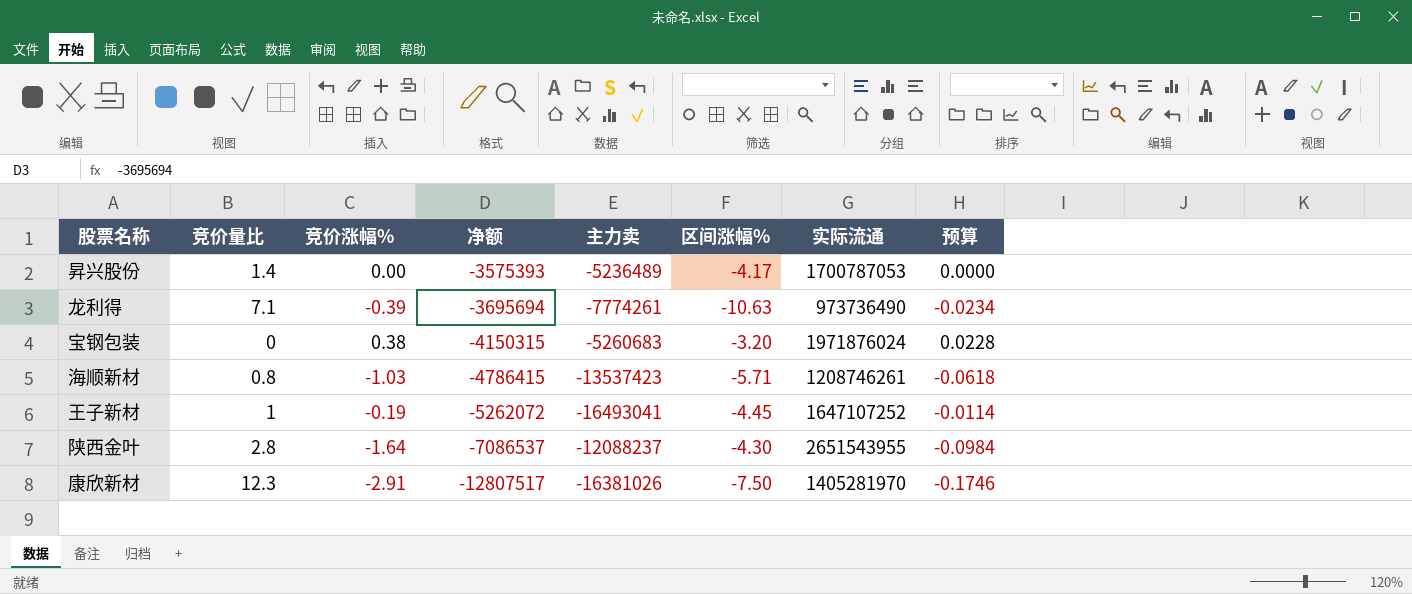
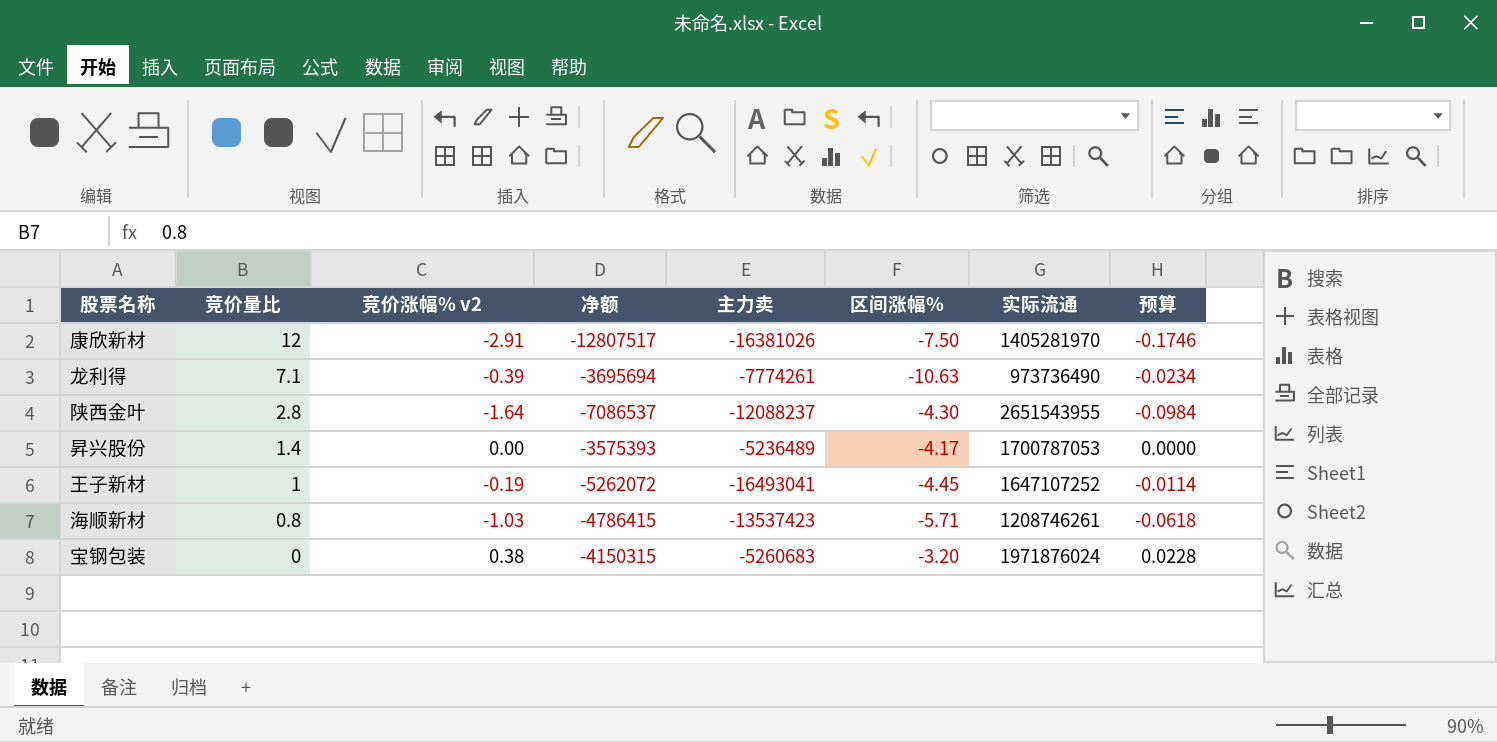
row order: 净额 descending -> 竞价量比 descending
column name: 竞价涨幅% -> 竞价涨幅% v2
康欣新材 | 竞价量比: 12.3 -> 12

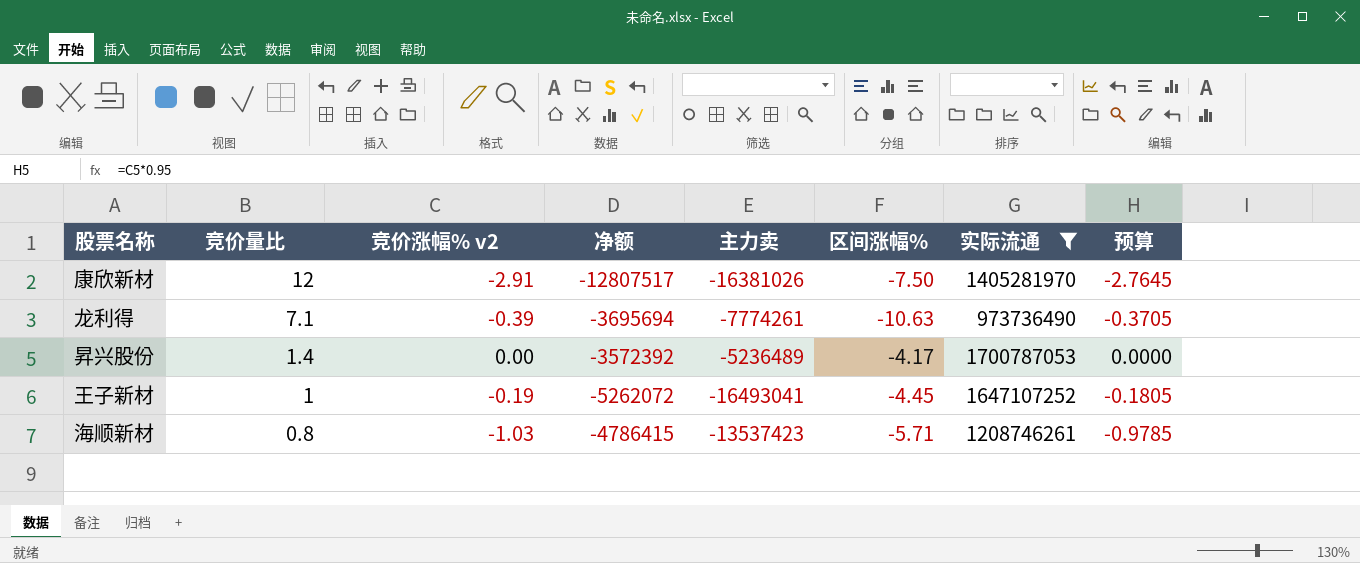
filter: none -> 实际流通 <= 1700787053
column 预算 | formula: [竞价涨幅% v2] * 0.06 -> [竞价涨幅% v2] * 0.95
昇兴股份 | 净额: -3575393 -> -3572392

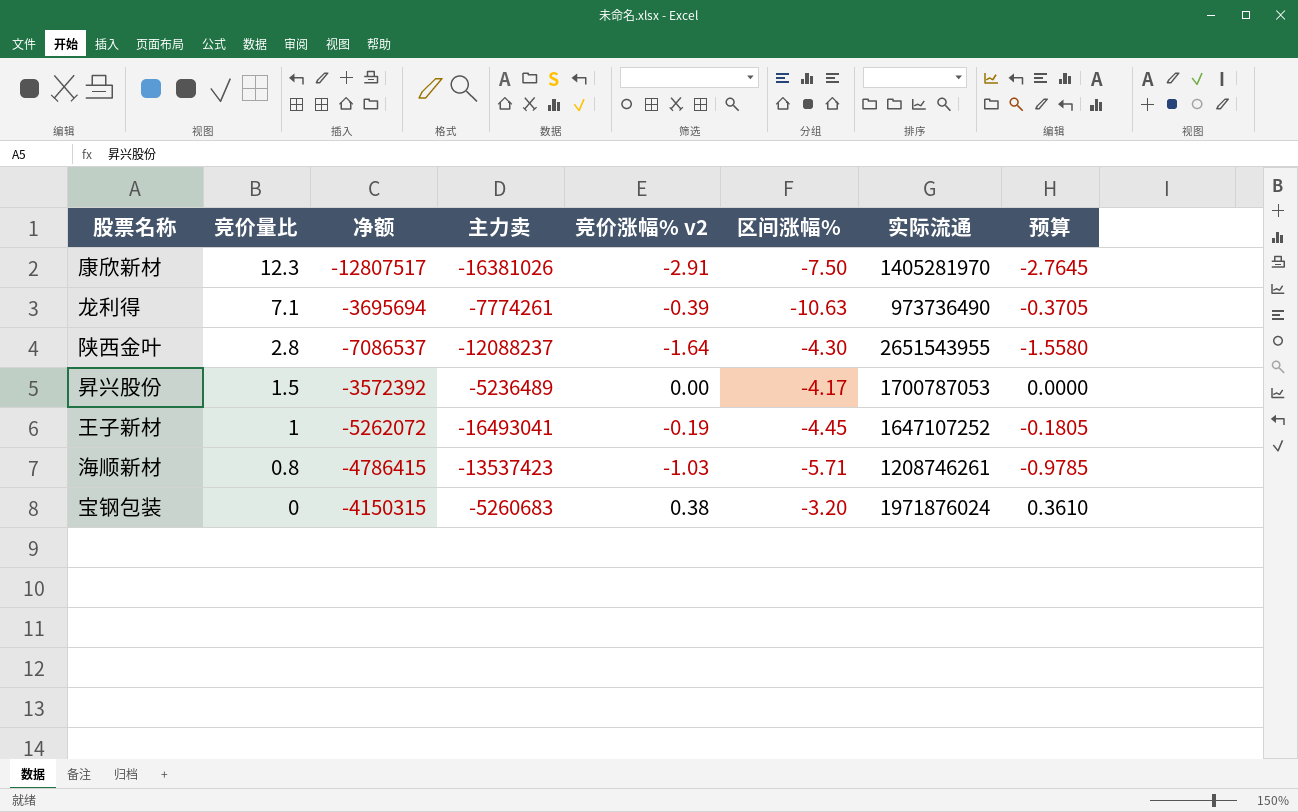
filter: 实际流通 <= 1700787053 -> none
column 竞价涨幅% v2 | position: 3 -> 5
康欣新材 | 竞价量比: 12 -> 12.3
昇兴股份 | 竞价量比: 1.4 -> 1.5

